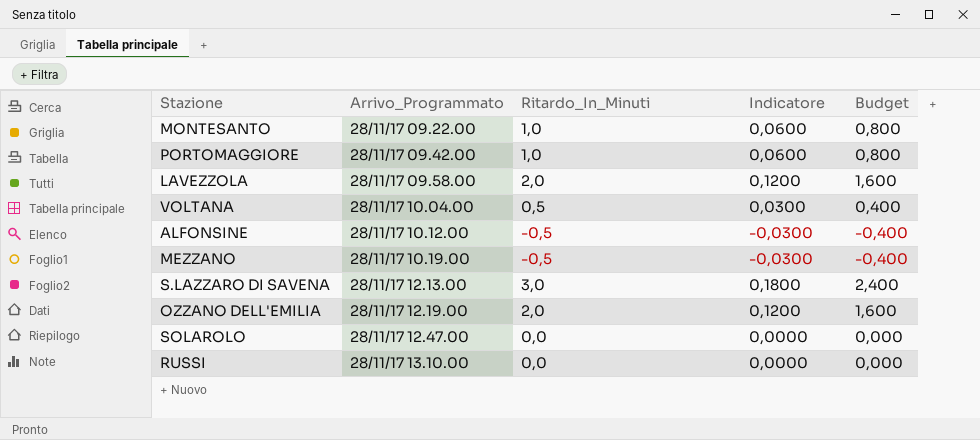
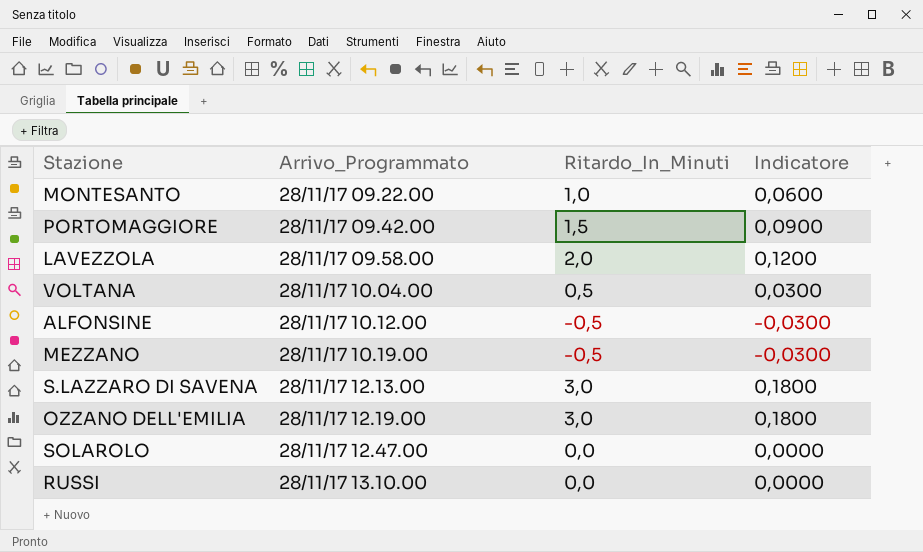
column Budget | formula: [Ritardo_In_Minuti] * 0,8 -> none
PORTOMAGGIORE | Ritardo_In_Minuti: 1,0 -> 1,5
PORTOMAGGIORE | Indicatore: 0,0600 -> 0,0900
OZZANO DELL'EMILIA | Ritardo_In_Minuti: 2,0 -> 3,0
OZZANO DELL'EMILIA | Indicatore: 0,1200 -> 0,1800

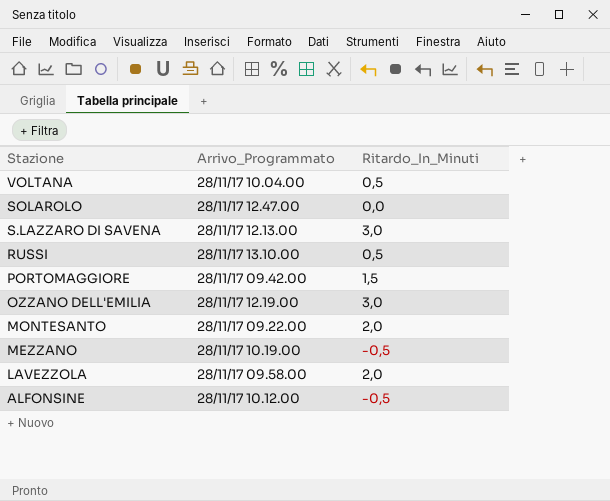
row order: Arrivo_Programmato ascending -> Stazione descending
column Indicatore | formula: [Ritardo_In_Minuti] * 0,06 -> none
RUSSI | Ritardo_In_Minuti: 0,0 -> 0,5
MONTESANTO | Ritardo_In_Minuti: 1,0 -> 2,0

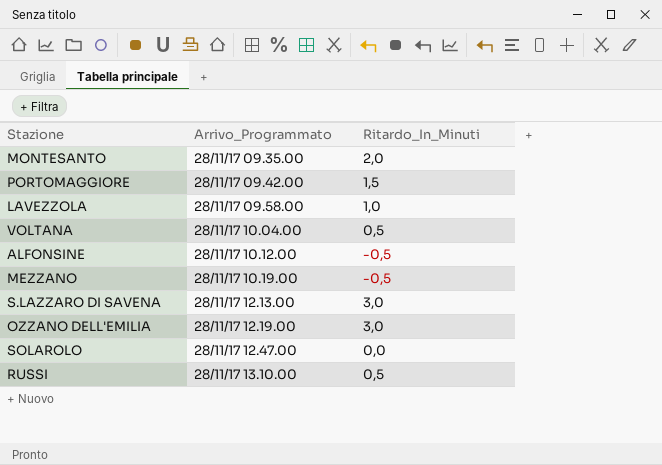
row order: Stazione descending -> Arrivo_Programmato ascending
MONTESANTO | Arrivo_Programmato: 28/11/17 09.22.00 -> 28/11/17 09.35.00
LAVEZZOLA | Ritardo_In_Minuti: 2,0 -> 1,0

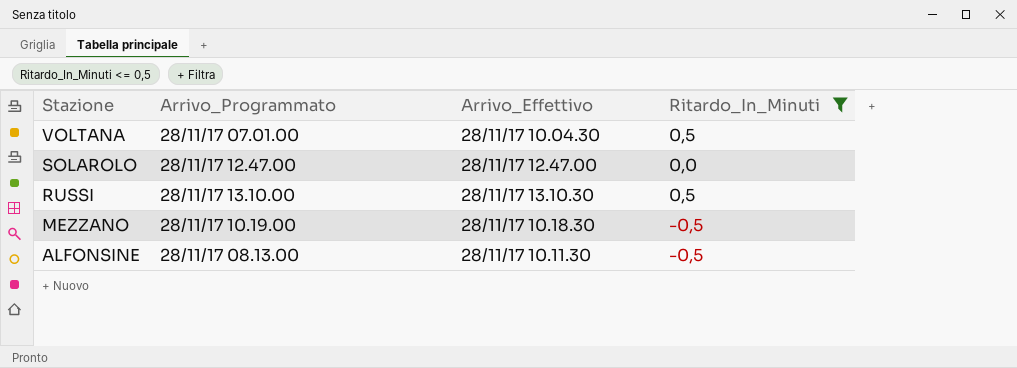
filter: none -> Ritardo_In_Minuti <= 0,5
row order: Arrivo_Programmato ascending -> Stazione descending
column Arrivo_Effettivo | position: none -> 3
VOLTANA | Arrivo_Programmato: 28/11/17 10.04.00 -> 28/11/17 07.01.00
ALFONSINE | Arrivo_Programmato: 28/11/17 10.12.00 -> 28/11/17 08.13.00

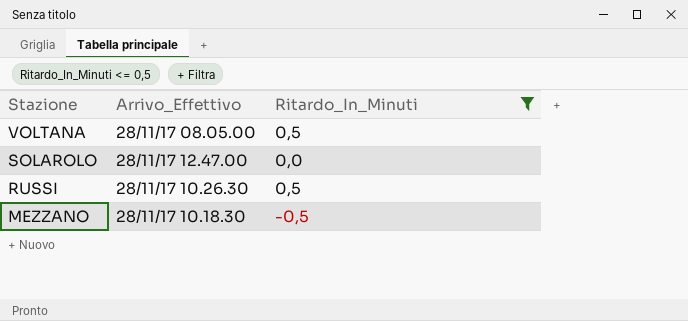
column Arrivo_Programmato | position: 2 -> none
row ALFONSINE: 28/11/17 08.13.00 | 28/11/17 10.11.30 | -0,5 -> none
VOLTANA | Arrivo_Effettivo: 28/11/17 10.04.30 -> 28/11/17 08.05.00
RUSSI | Arrivo_Effettivo: 28/11/17 13.10.30 -> 28/11/17 10.26.30

